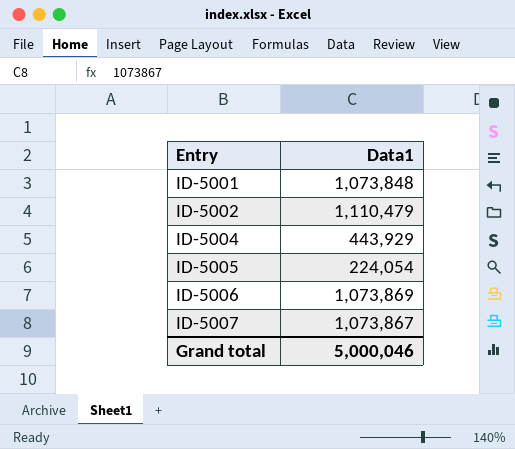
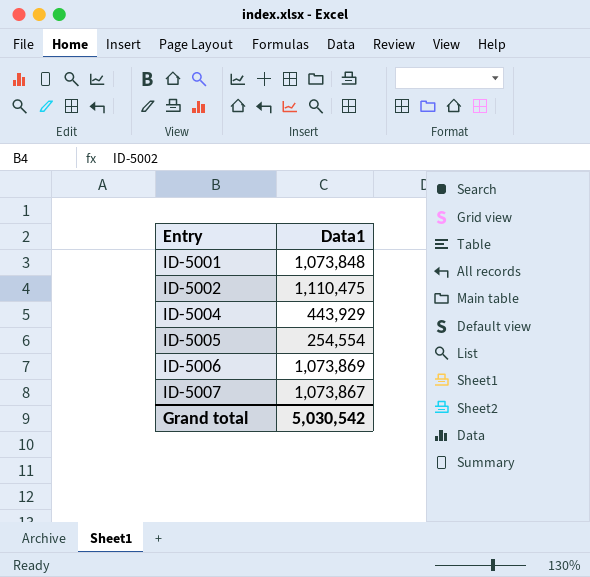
ID-5002 | Data1: 1,110,479 -> 1,110,475
ID-5005 | Data1: 224,054 -> 254,554
Grand total | Data1: 5,000,046 -> 5,030,542

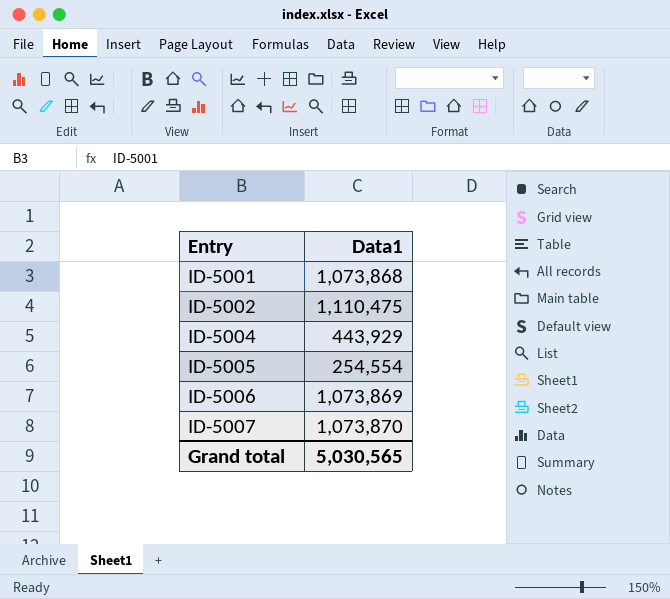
ID-5001 | Data1: 1,073,848 -> 1,073,868
ID-5007 | Data1: 1,073,867 -> 1,073,870
Grand total | Data1: 5,030,542 -> 5,030,565

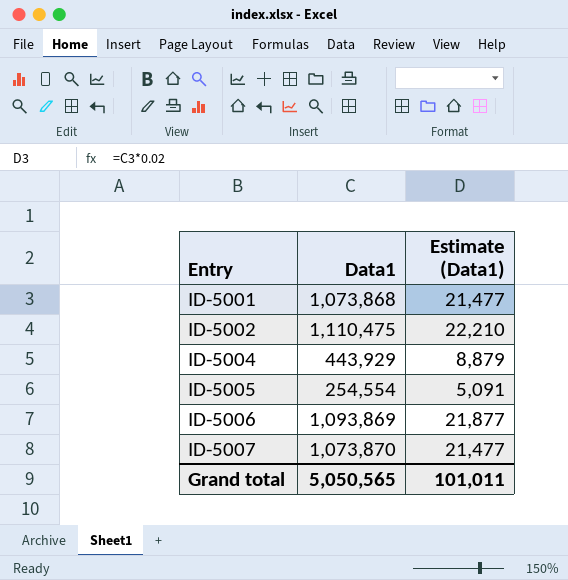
column Estimate (Data1) | formula: none -> [Data1] * 0.02
ID-5006 | Data1: 1,073,869 -> 1,093,869
Grand total | Data1: 5,030,565 -> 5,050,565

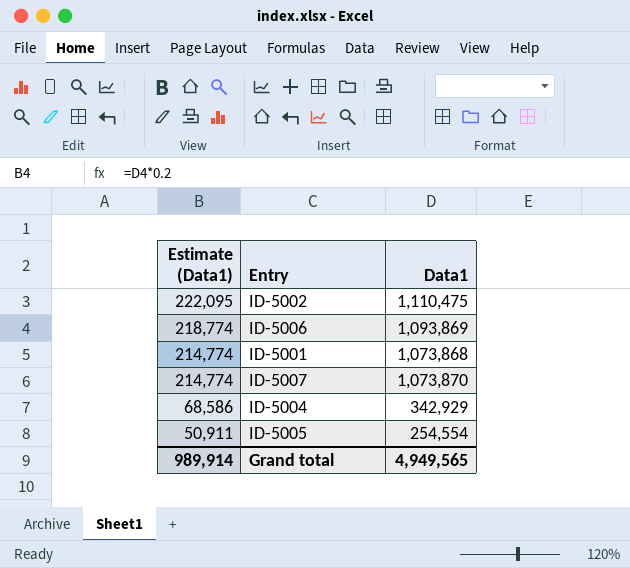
row order: Entry ascending -> Estimate (Data1) descending
column Estimate (Data1) | formula: [Data1] * 0.02 -> [Data1] * 0.2
column Estimate (Data1) | position: 3 -> 1
ID-5004 | Data1: 443,929 -> 342,929
Grand total | Estimate (Data1): 101,011 -> 989,914
Grand total | Data1: 5,050,565 -> 4,949,565

